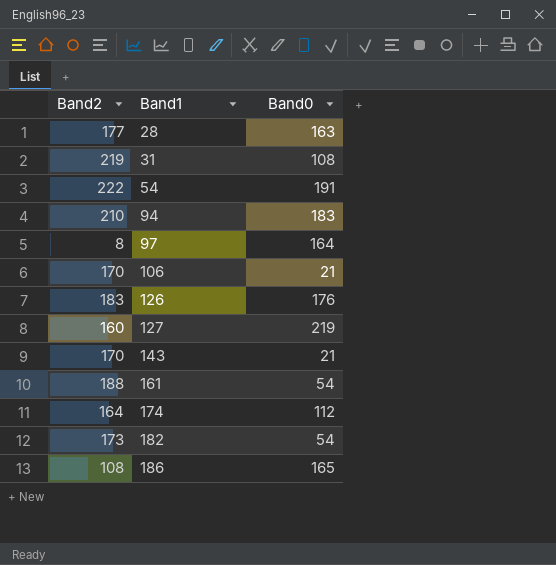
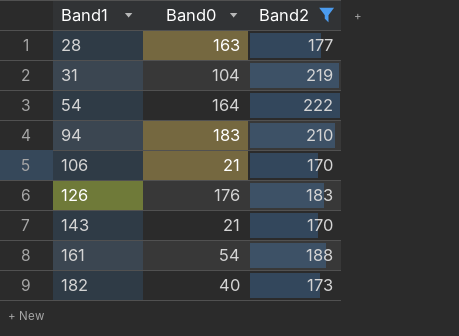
filter: none -> Band2 >= 170
column Band2 | position: 1 -> 3
31 | Band0: 108 -> 104
54 | Band0: 191 -> 164
182 | Band0: 54 -> 40

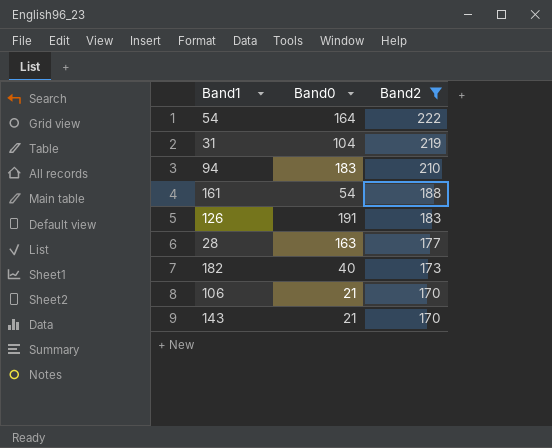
row order: Band1 ascending -> Band2 descending
126 | Band0: 176 -> 191

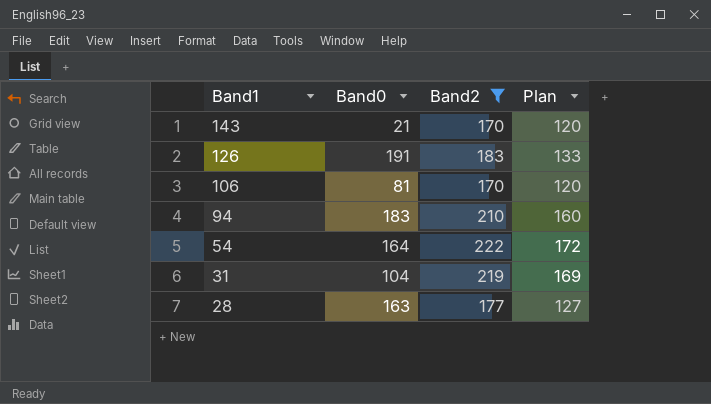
row order: Band2 descending -> Band1 descending
column Plan | formula: none -> [Band2] - 50
row 161: 54 | 188 -> none
row 182: 40 | 173 -> none
106 | Band0: 21 -> 81

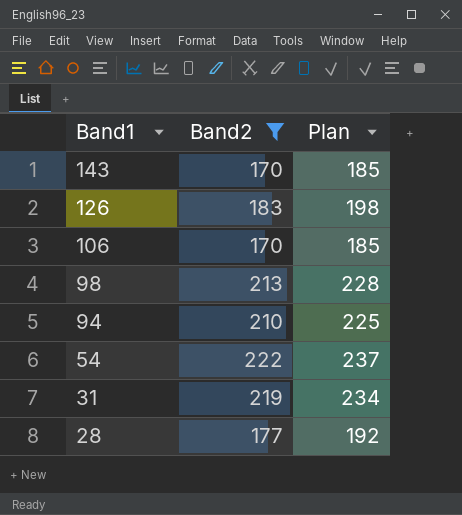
column Band0 | position: 2 -> none
column Plan | formula: [Band2] - 50 -> [Band2] + 15
row 98: none -> 213 | 228

